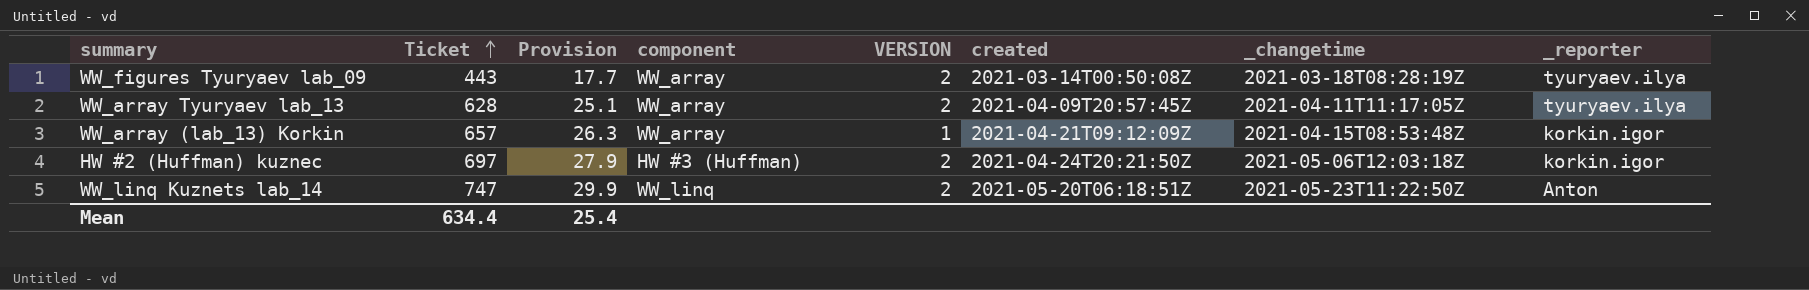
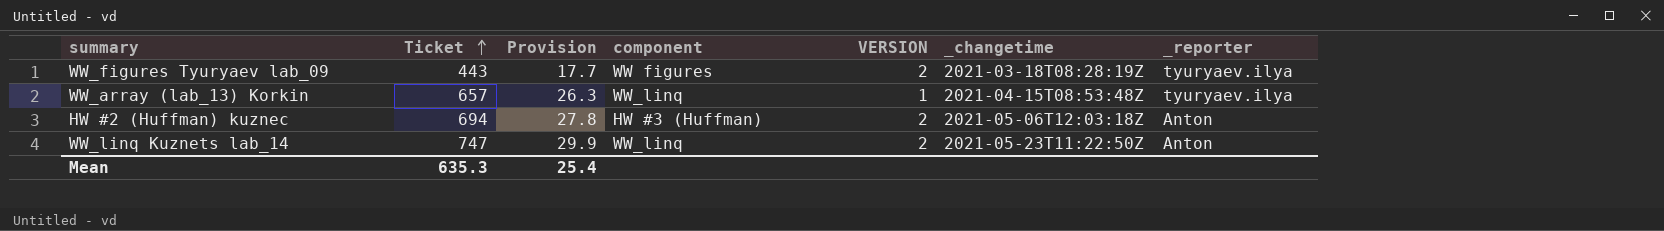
column created | position: 6 -> none
row WW_array Tyuryaev lab_13: 628 | 25.1 | WW_array | 2 | 2021-04-09T20:57:45Z | 2021-04-11T11:17:05Z | tyuryaev.ilya -> none
WW_figures Tyuryaev lab_09 | component: WW_array -> WW figures
WW_array (lab_13) Korkin | component: WW_array -> WW_linq
WW_array (lab_13) Korkin | _reporter: korkin.igor -> tyuryaev.ilya
HW #2 (Huffman) kuznec | Ticket: 697 -> 694
HW #2 (Huffman) kuznec | Provision: 27.9 -> 27.8
HW #2 (Huffman) kuznec | _reporter: korkin.igor -> Anton
Mean | Ticket: 634.4 -> 635.3

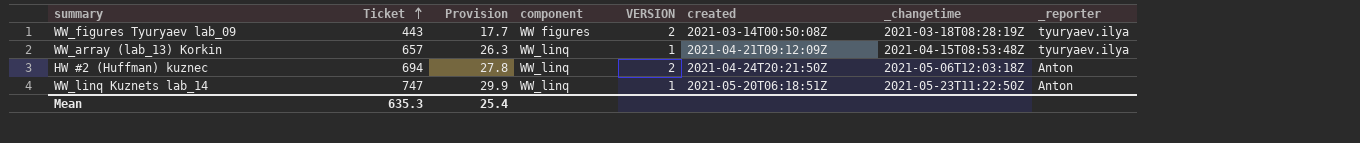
column created | position: none -> 6
HW #2 (Huffman) kuznec | component: HW #3 (Huffman) -> WW_linq
WW_linq Kuznets lab_14 | VERSION: 2 -> 1

